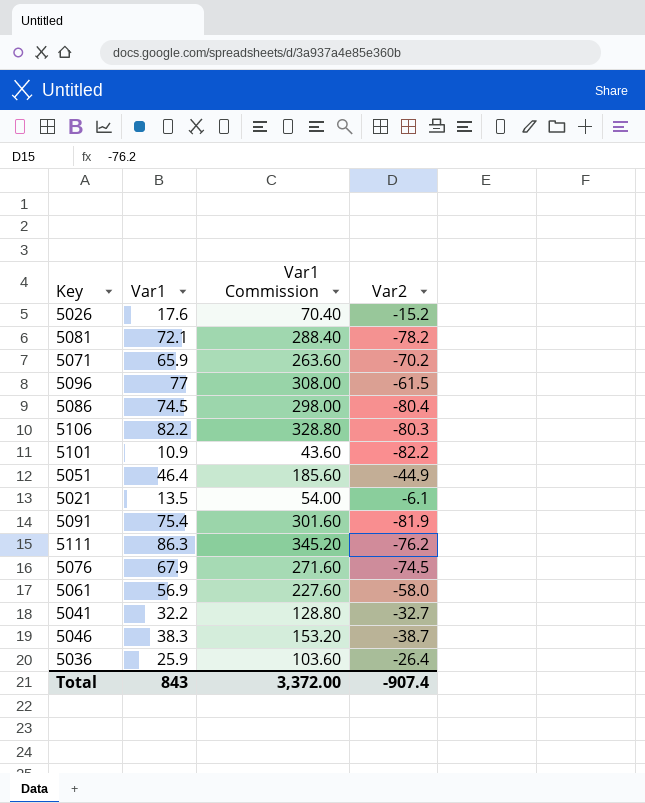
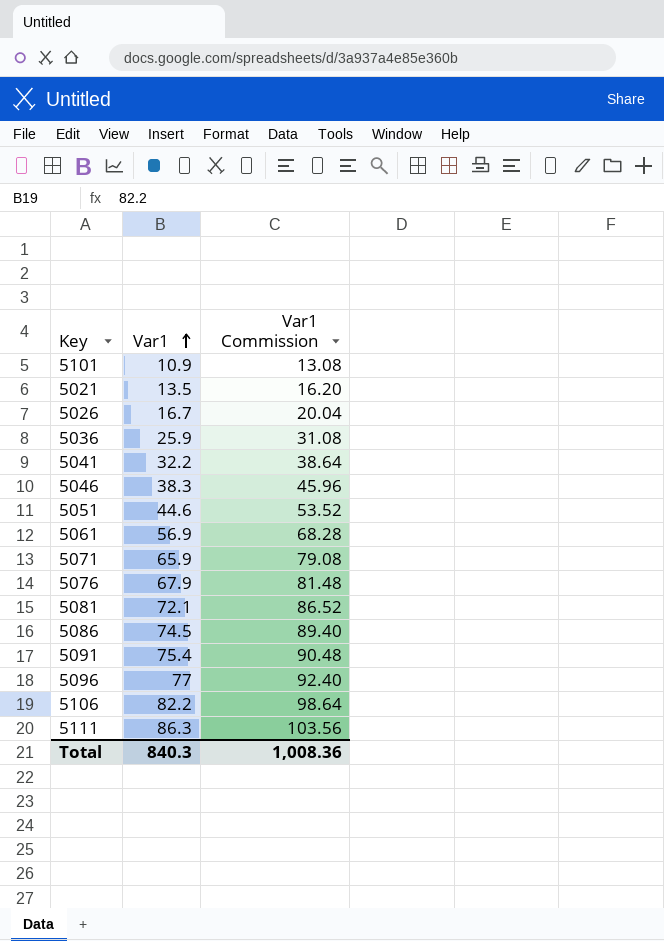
row order: none -> Var1 ascending
column Var2 | position: 4 -> none
column Var1 Commission | formula: [Var1] * 4 -> [Var1] * 1.2
5026 | Var1: 17.6 -> 16.7
5051 | Var1: 46.4 -> 44.6
Total | Var1: 843 -> 840.3
Total | Var1 Commission: 3,372.00 -> 1,008.36

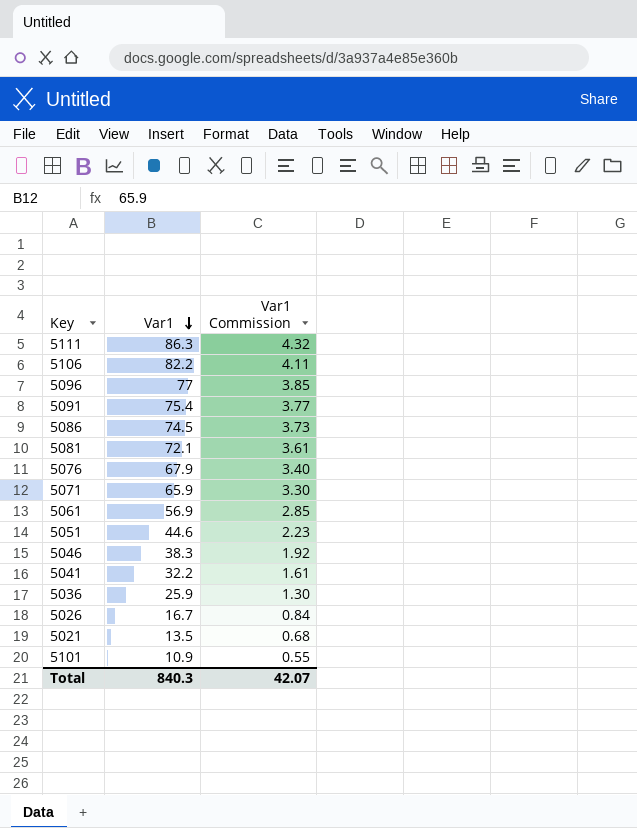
row order: Var1 ascending -> Var1 descending
column Var1 Commission | formula: [Var1] * 1.2 -> [Var1] * 0.05
Total | Var1 Commission: 1,008.36 -> 42.07

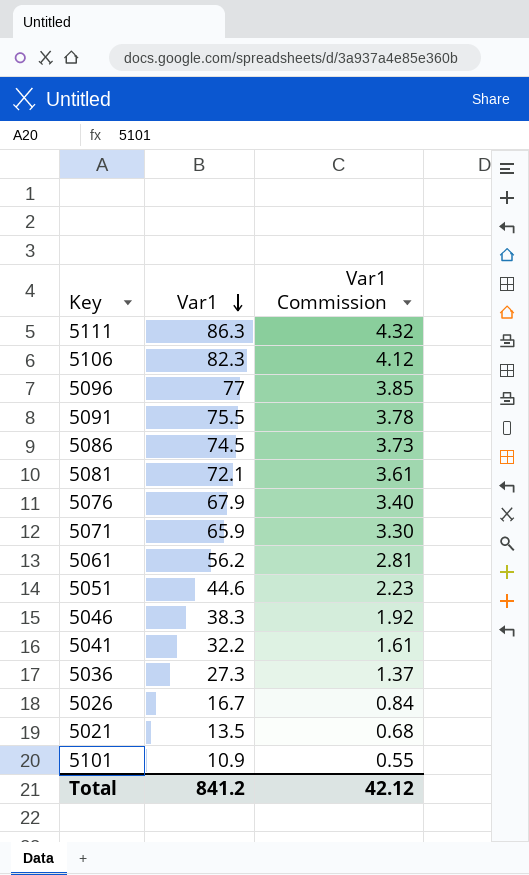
5106 | Var1: 82.2 -> 82.3
5106 | Var1 Commission: 4.11 -> 4.12
5091 | Var1: 75.4 -> 75.5
5091 | Var1 Commission: 3.77 -> 3.78
5061 | Var1: 56.9 -> 56.2
5061 | Var1 Commission: 2.85 -> 2.81
5036 | Var1: 25.9 -> 27.3
5036 | Var1 Commission: 1.30 -> 1.37
Total | Var1: 840.3 -> 841.2
Total | Var1 Commission: 42.07 -> 42.12

